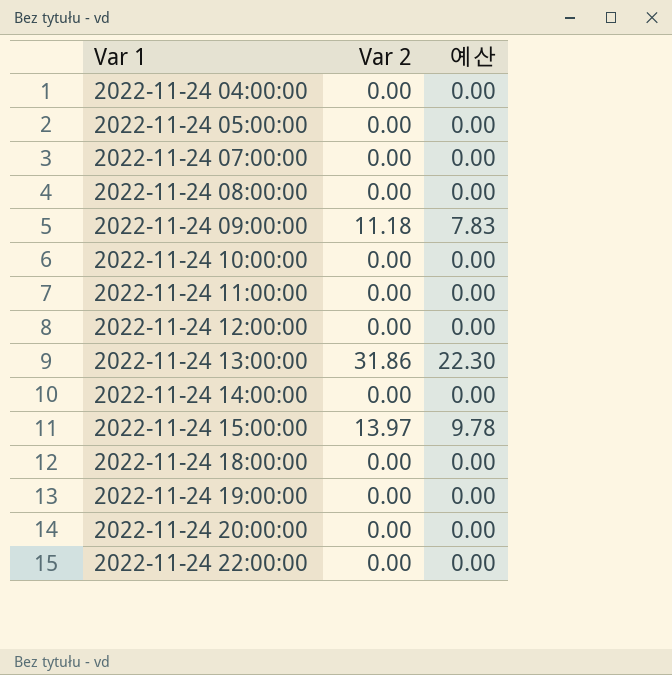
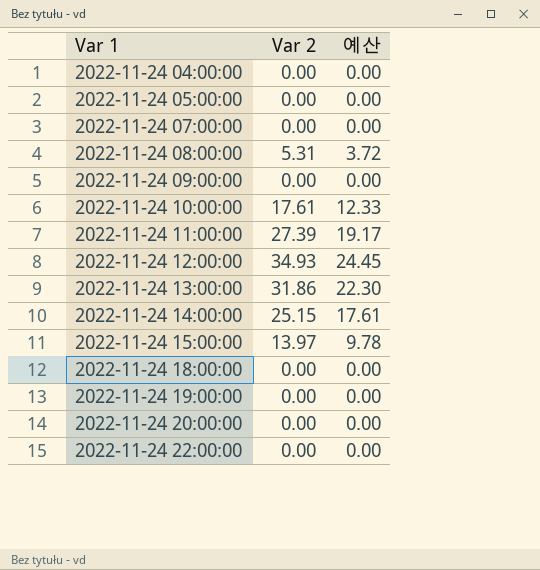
2022-11-24 08:00:00 | Var 2: 0.00 -> 5.31
2022-11-24 08:00:00 | 예산: 0.00 -> 3.72
2022-11-24 09:00:00 | Var 2: 11.18 -> 0.00
2022-11-24 09:00:00 | 예산: 7.83 -> 0.00
2022-11-24 10:00:00 | Var 2: 0.00 -> 17.61
2022-11-24 10:00:00 | 예산: 0.00 -> 12.33
2022-11-24 11:00:00 | Var 2: 0.00 -> 27.39
2022-11-24 11:00:00 | 예산: 0.00 -> 19.17
2022-11-24 12:00:00 | Var 2: 0.00 -> 34.93
2022-11-24 12:00:00 | 예산: 0.00 -> 24.45
2022-11-24 14:00:00 | Var 2: 0.00 -> 25.15
2022-11-24 14:00:00 | 예산: 0.00 -> 17.61

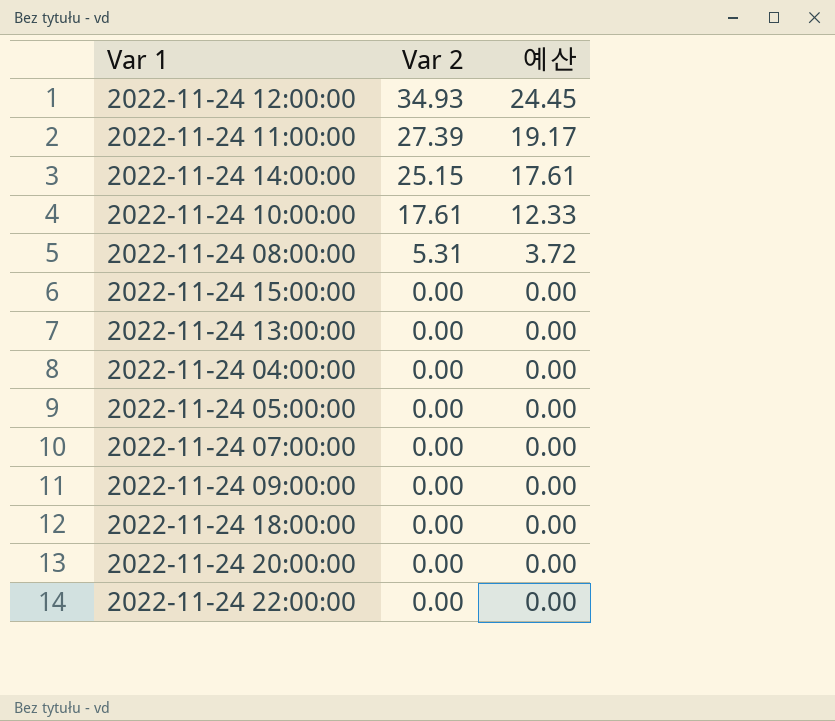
row order: Var 1 ascending -> Var 2 descending
row 2022-11-24 19:00:00: 0.00 | 0.00 -> none
2022-11-24 15:00:00 | Var 2: 13.97 -> 0.00
2022-11-24 15:00:00 | 예산: 9.78 -> 0.00
2022-11-24 13:00:00 | Var 2: 31.86 -> 0.00
2022-11-24 13:00:00 | 예산: 22.30 -> 0.00

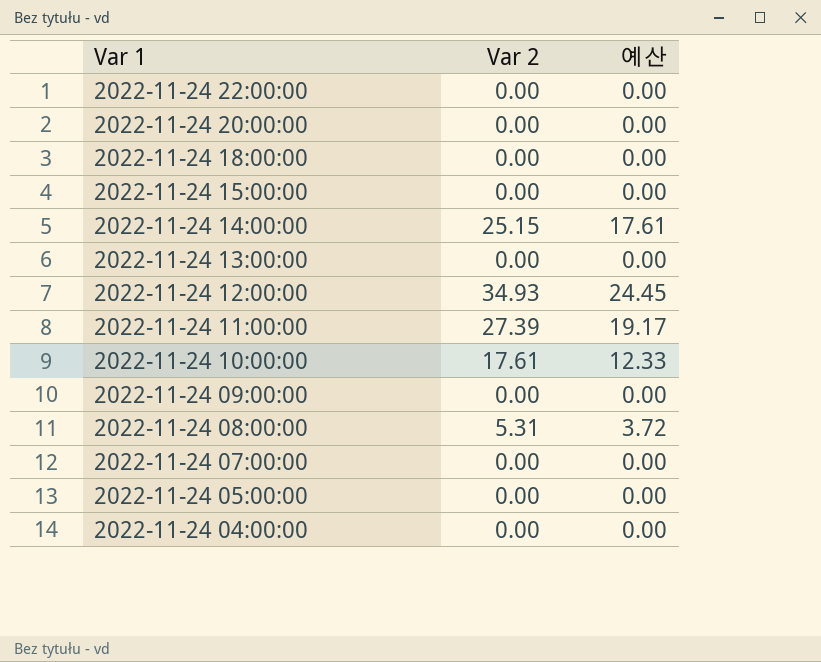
row order: Var 2 descending -> Var 1 descending

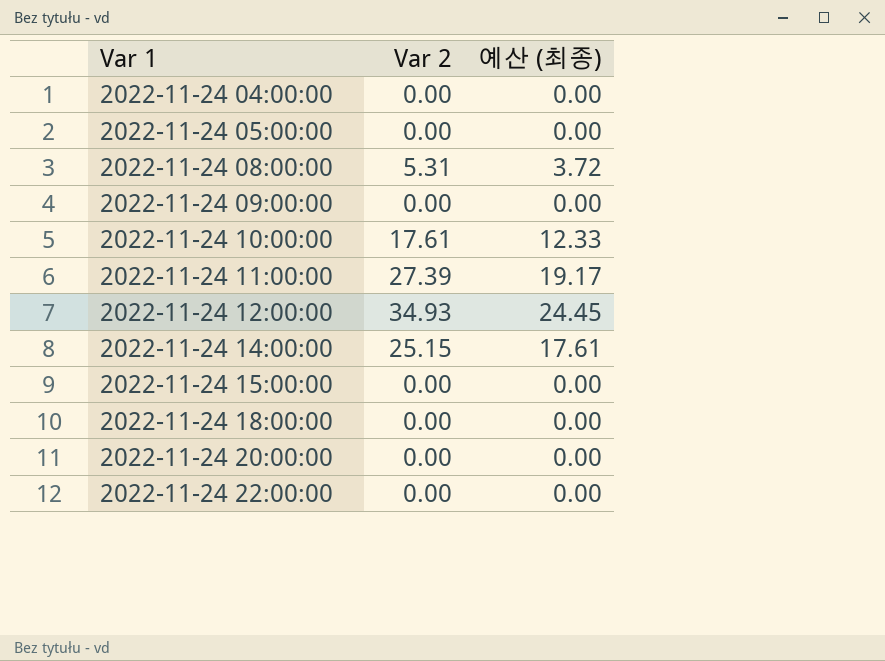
row order: Var 1 descending -> Var 1 ascending
column name: 예산 -> 예산 (최종)
row 2022-11-24 13:00:00: 0.00 | 0.00 -> none
row 2022-11-24 07:00:00: 0.00 | 0.00 -> none

